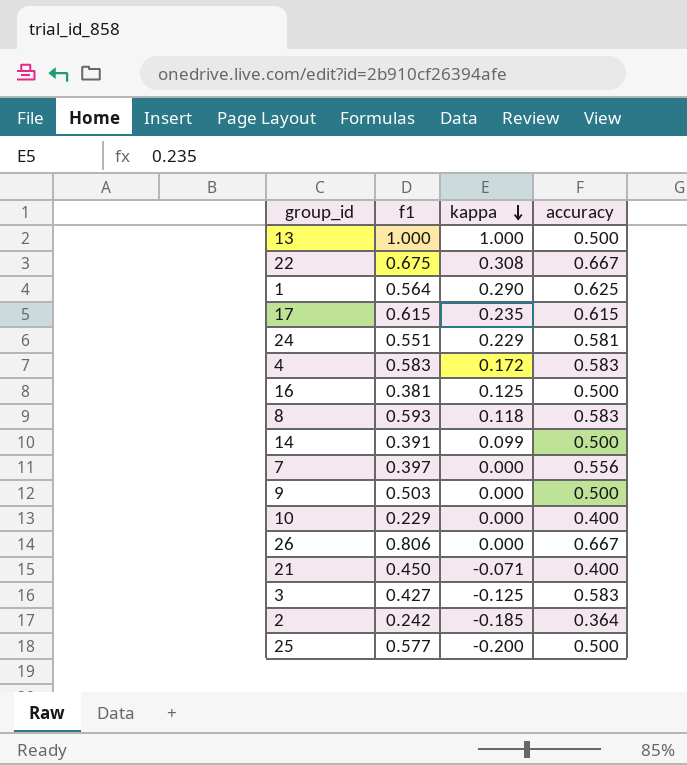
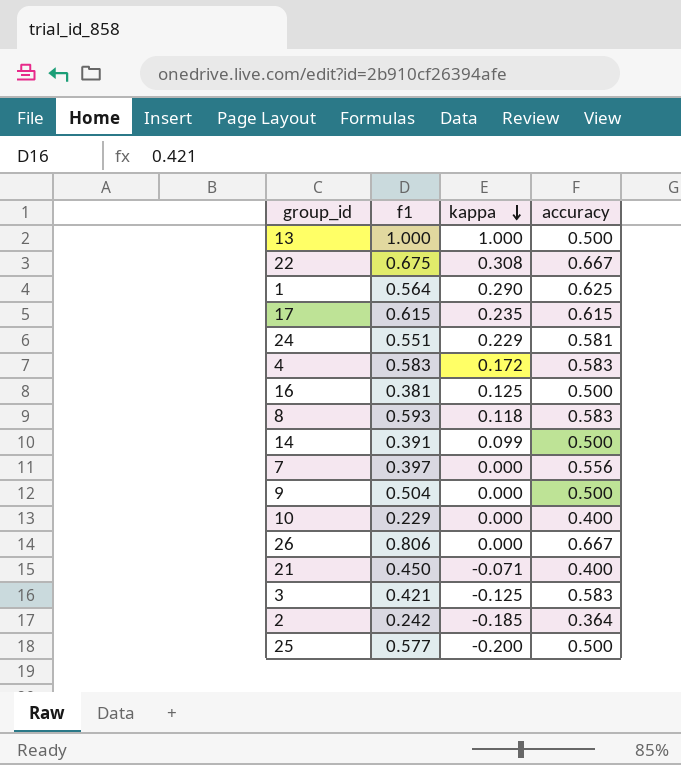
9 | f1: 0.503 -> 0.504
3 | f1: 0.427 -> 0.421

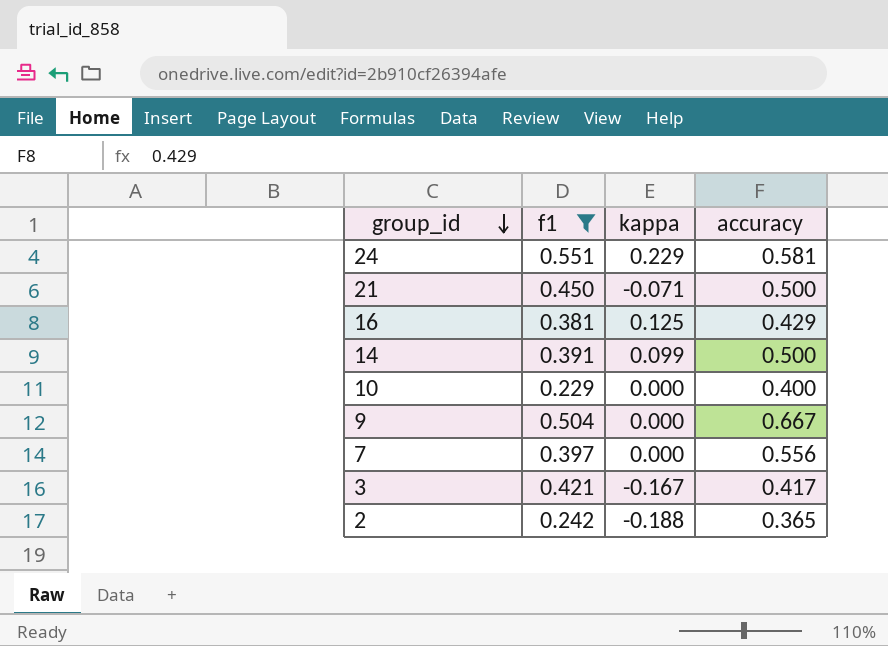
filter: none -> f1 <= 0.551
row order: kappa descending -> group_id descending
21 | accuracy: 0.400 -> 0.500
16 | accuracy: 0.500 -> 0.429
9 | accuracy: 0.500 -> 0.667
3 | kappa: -0.125 -> -0.167
3 | accuracy: 0.583 -> 0.417
2 | kappa: -0.185 -> -0.188
2 | accuracy: 0.364 -> 0.365

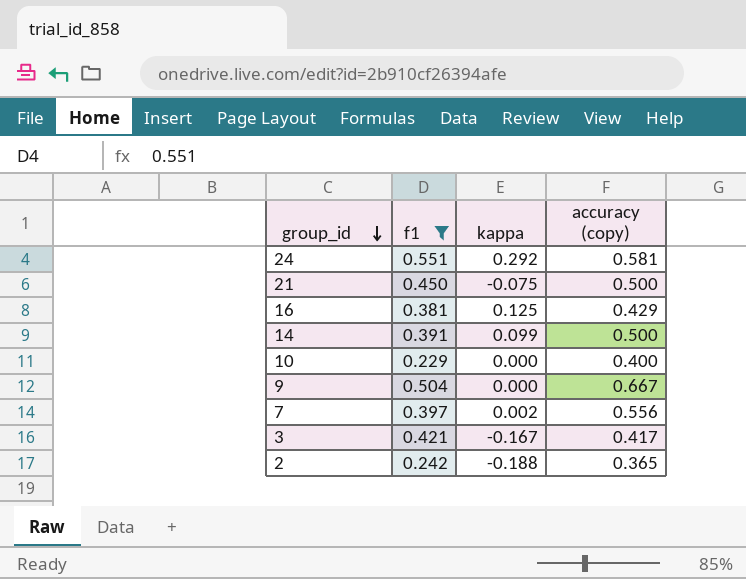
column name: accuracy -> accuracy (copy)
24 | kappa: 0.229 -> 0.292
21 | kappa: -0.071 -> -0.075
7 | kappa: 0.000 -> 0.002

